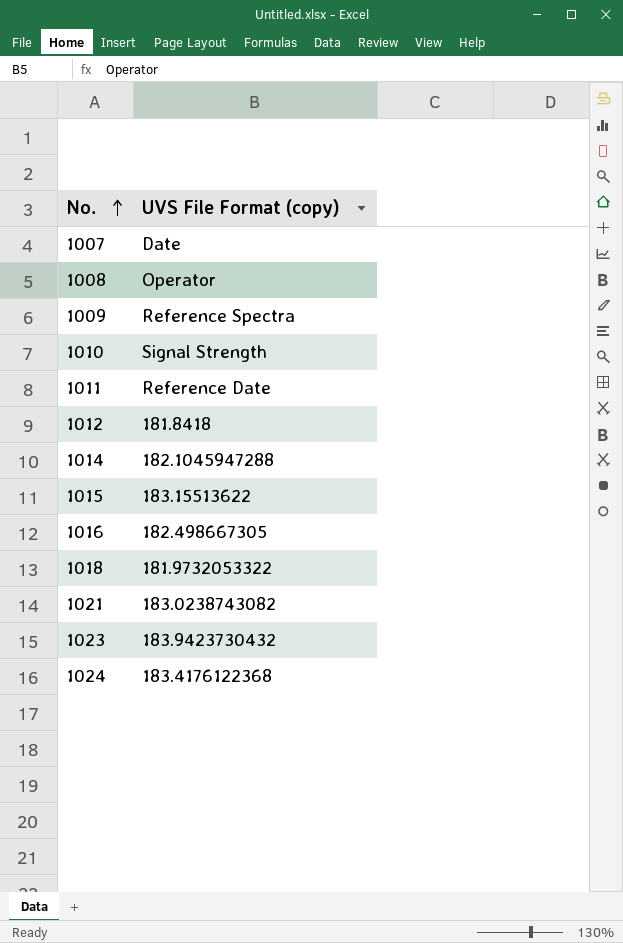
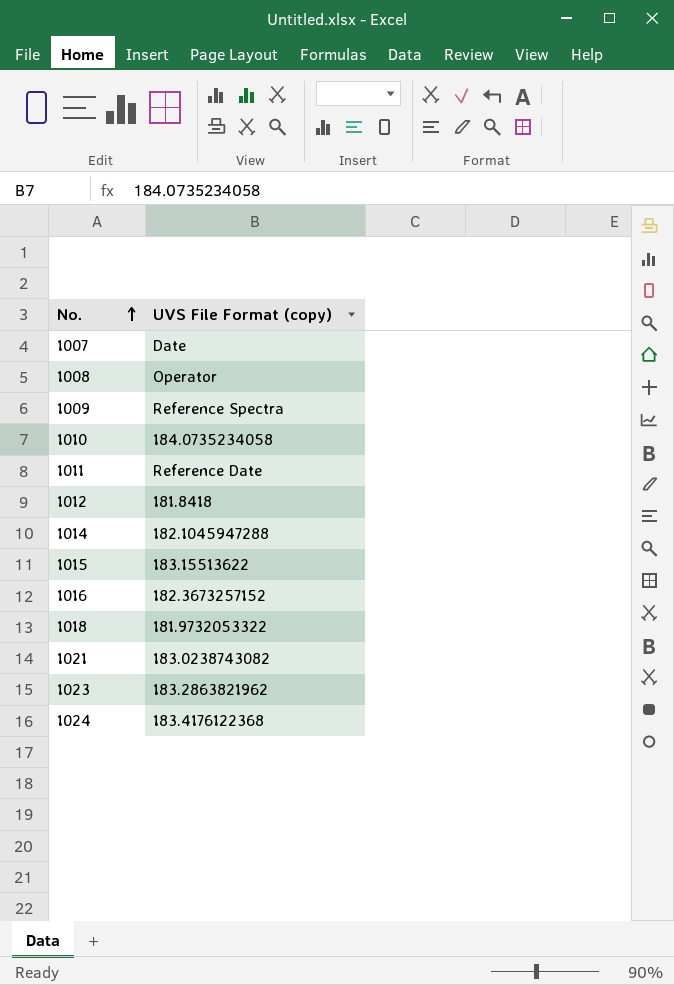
1010 | UVS File Format (copy): Signal Strength -> 184.0735234058
1016 | UVS File Format (copy): 182.498667305 -> 182.3673257152
1023 | UVS File Format (copy): 183.9423730432 -> 183.2863821962

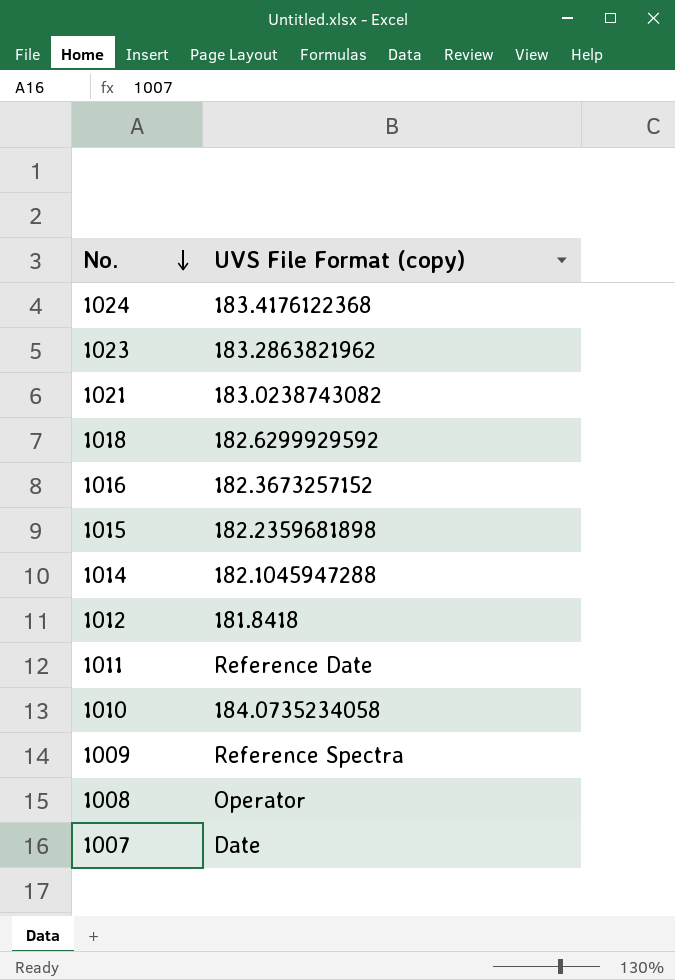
row order: No. ascending -> No. descending
1018 | UVS File Format (copy): 181.9732053322 -> 182.6299929592
1015 | UVS File Format (copy): 183.15513622 -> 182.2359681898

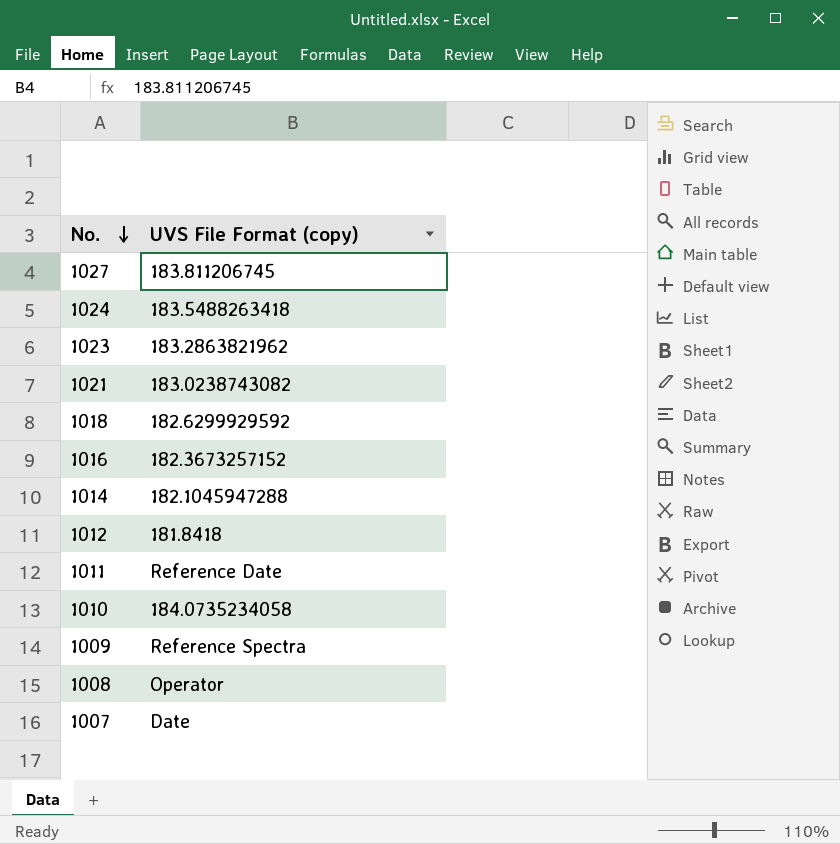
row 1015: 182.2359681898 -> none
row 1027: none -> 183.811206745
1024 | UVS File Format (copy): 183.4176122368 -> 183.5488263418

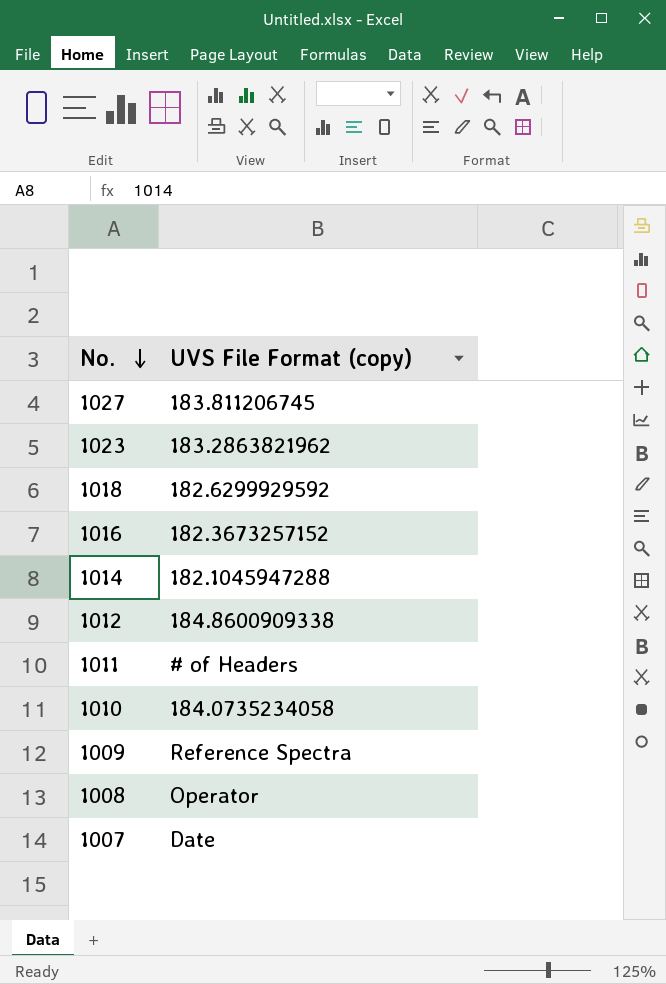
row 1024: 183.5488263418 -> none
row 1021: 183.0238743082 -> none
1012 | UVS File Format (copy): 181.8418 -> 184.8600909338
1011 | UVS File Format (copy): Reference Date -> # of Headers

